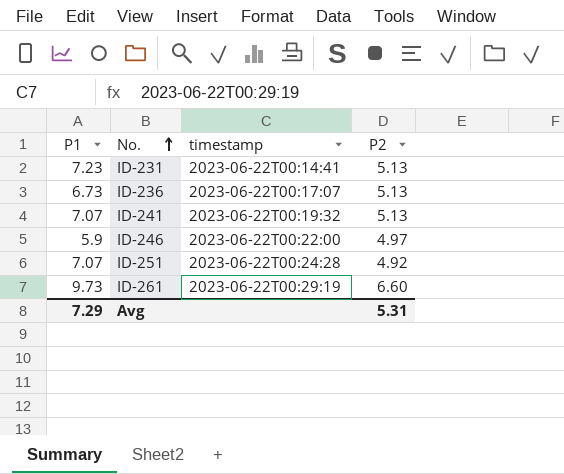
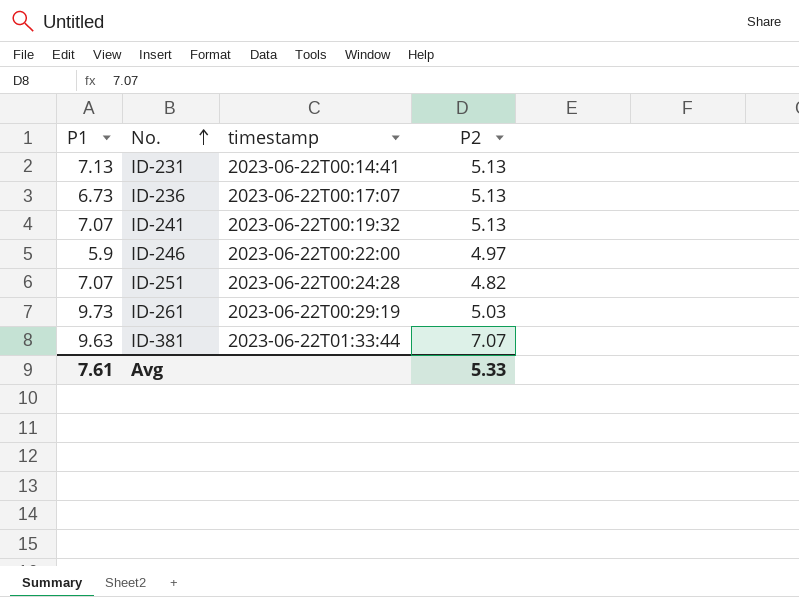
ID-231 | P1: 7.23 -> 7.13
ID-251 | P2: 4.92 -> 4.82
ID-261 | P2: 6.60 -> 5.03
row ID-381: none -> 9.63 | 2023-06-22T01:33:44 | 7.07
Avg | P1: 7.29 -> 7.61
Avg | P2: 5.31 -> 5.33

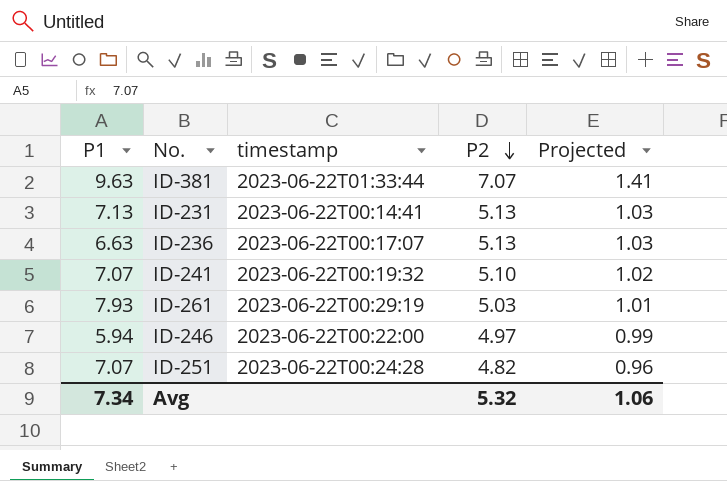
row order: No. ascending -> P2 descending
column Projected | formula: none -> [P2] * 0.2
ID-236 | P1: 6.73 -> 6.63
ID-241 | P2: 5.13 -> 5.10
ID-261 | P1: 9.73 -> 7.93
ID-246 | P1: 5.9 -> 5.94
Avg | P1: 7.61 -> 7.34
Avg | P2: 5.33 -> 5.32

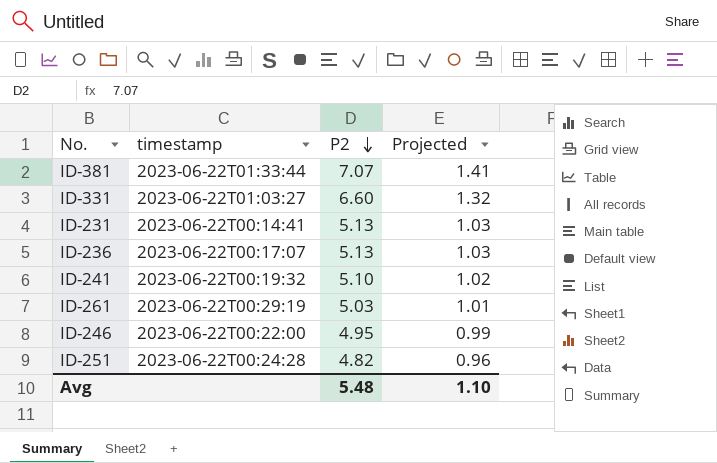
column P1 | position: 1 -> none
row ID-331: none -> 2023-06-22T01:03:27 | 6.60 | 1.32
ID-246 | P2: 4.97 -> 4.95
Avg | P2: 5.32 -> 5.48
Avg | Projected: 1.06 -> 1.10

